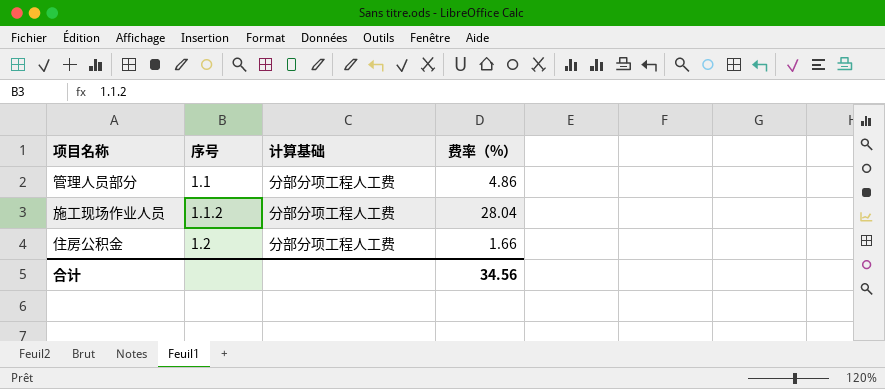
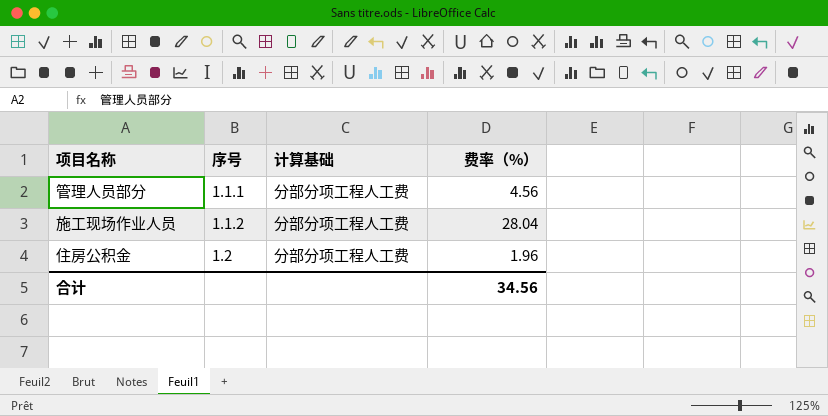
管理人员部分 | 序号: 1.1 -> 1.1.1
管理人员部分 | 费率（%）: 4.86 -> 4.56
住房公积金 | 费率（%）: 1.66 -> 1.96

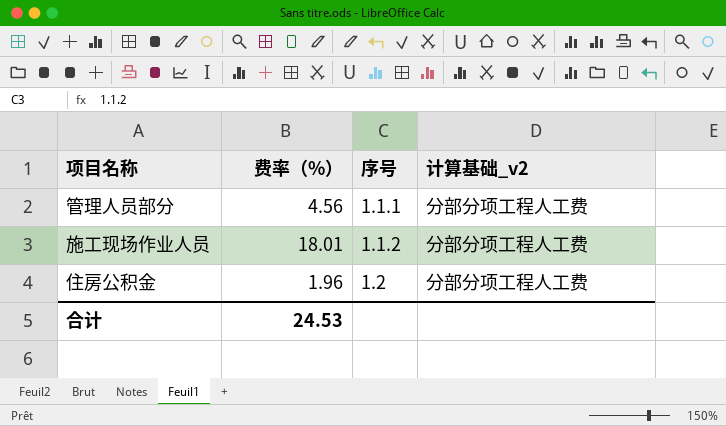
column 费率（%） | position: 4 -> 2
column name: 计算基础 -> 计算基础_v2
施工现场作业人员 | 费率（%）: 28.04 -> 18.01
合计 | 费率（%）: 34.56 -> 24.53

